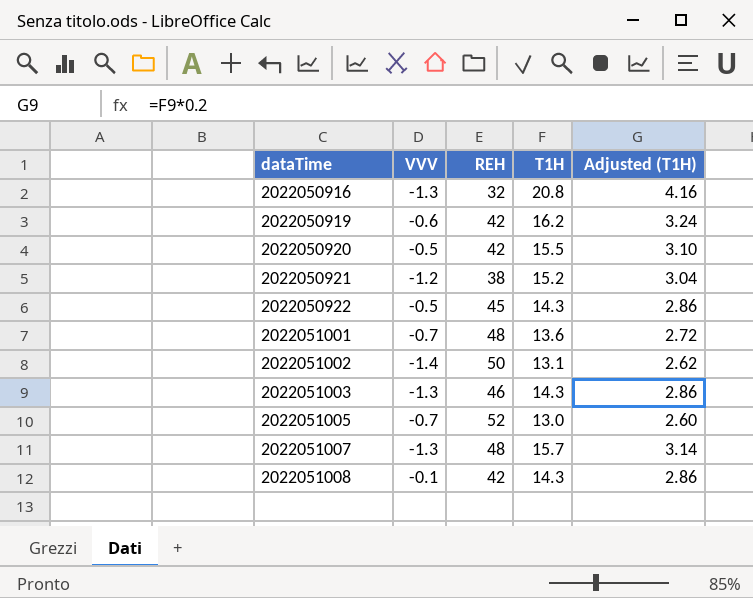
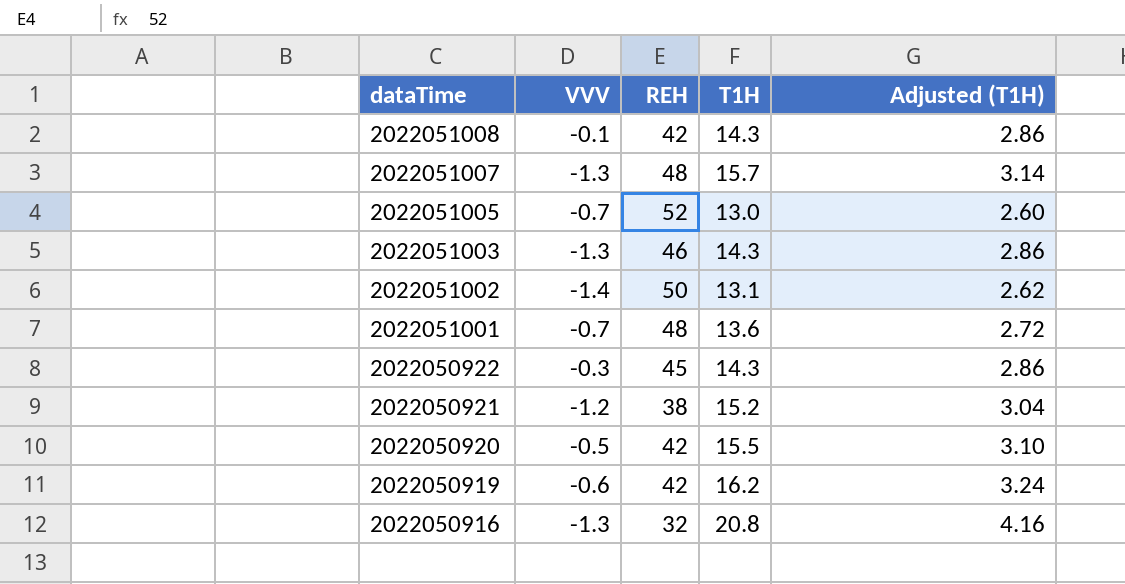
row order: dataTime ascending -> dataTime descending
2022050922 | VVV: -0.5 -> -0.3

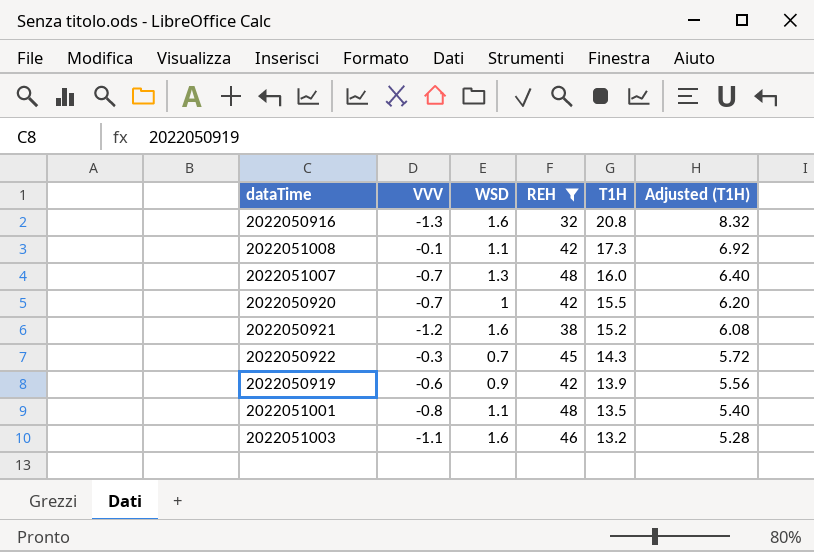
filter: none -> REH <= 48
row order: dataTime descending -> T1H descending
column WSD | position: none -> 3
column Adjusted (T1H) | formula: [T1H] * 0.2 -> [T1H] * 0.4
2022051008 | T1H: 14.3 -> 17.3
2022051007 | VVV: -1.3 -> -0.7
2022051007 | T1H: 15.7 -> 16.0
2022050920 | VVV: -0.5 -> -0.7
2022050919 | T1H: 16.2 -> 13.9
2022051001 | VVV: -0.7 -> -0.8
2022051001 | T1H: 13.6 -> 13.5
2022051003 | VVV: -1.3 -> -1.1
2022051003 | T1H: 14.3 -> 13.2

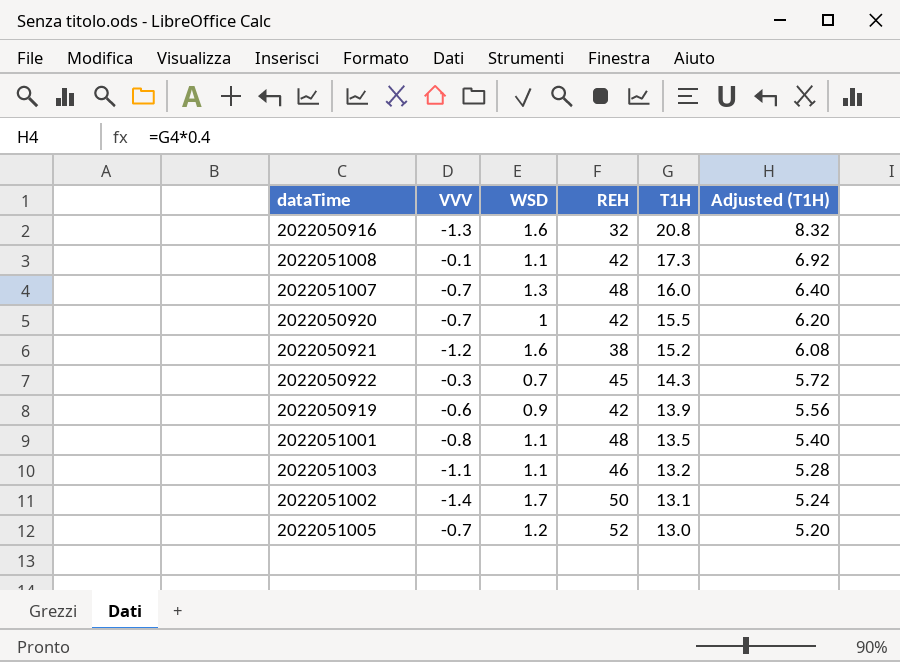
filter: REH <= 48 -> none
2022051003 | WSD: 1.6 -> 1.1

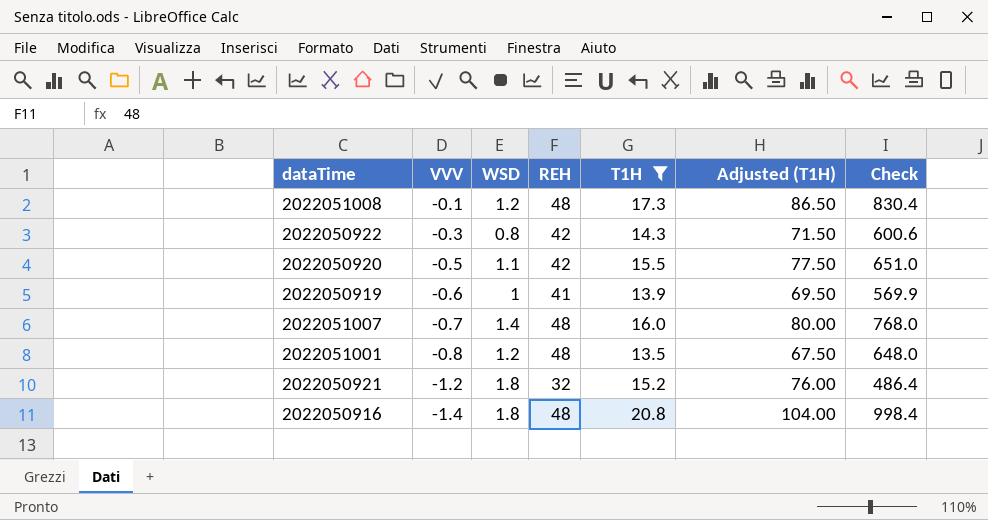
filter: none -> T1H >= 13.5
row order: T1H descending -> VVV descending
column Adjusted (T1H) | formula: [T1H] * 0.4 -> [T1H] * 5
column Check | formula: none -> [REH] * [T1H]
2022051008 | WSD: 1.1 -> 1.2
2022051008 | REH: 42 -> 48
2022050922 | WSD: 0.7 -> 0.8
2022050922 | REH: 45 -> 42
2022050920 | VVV: -0.7 -> -0.5
2022050920 | WSD: 1 -> 1.1
2022050919 | WSD: 0.9 -> 1
2022050919 | REH: 42 -> 41
2022051007 | WSD: 1.3 -> 1.4
2022051001 | WSD: 1.1 -> 1.2
2022050921 | WSD: 1.6 -> 1.8
2022050921 | REH: 38 -> 32
2022050916 | VVV: -1.3 -> -1.4
2022050916 | WSD: 1.6 -> 1.8
2022050916 | REH: 32 -> 48

